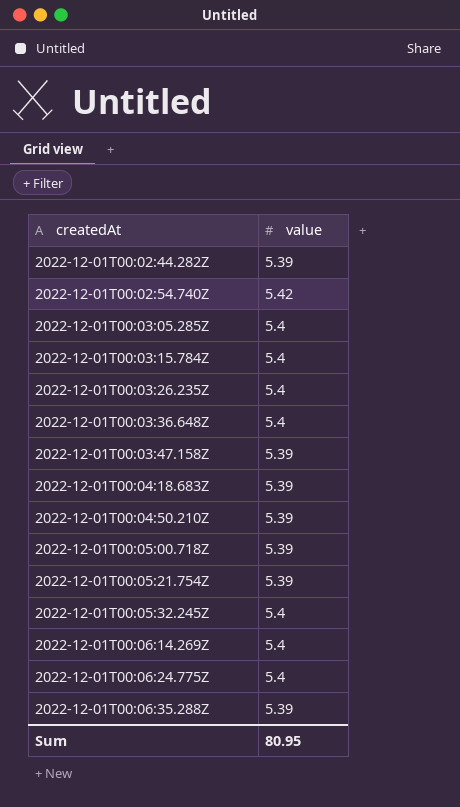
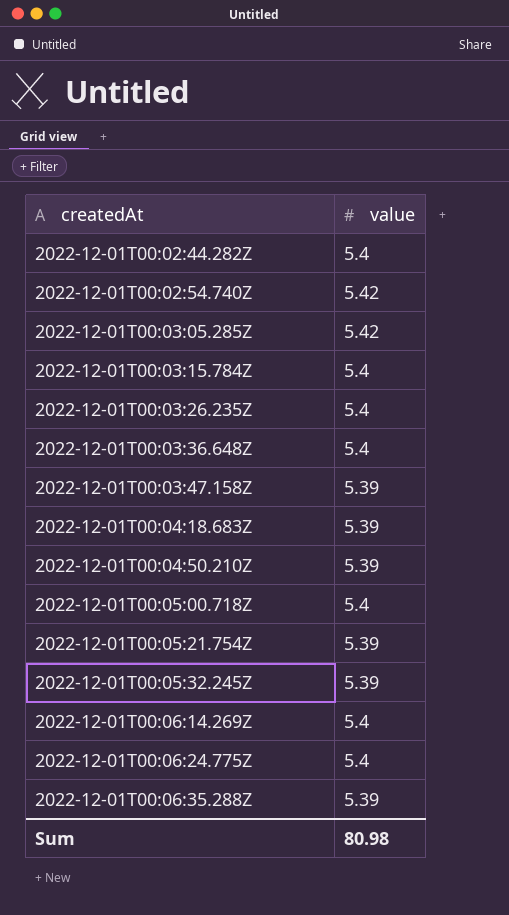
2022-12-01T00:02:44.282Z | value: 5.39 -> 5.4
2022-12-01T00:03:05.285Z | value: 5.4 -> 5.42
2022-12-01T00:05:00.718Z | value: 5.39 -> 5.4
2022-12-01T00:05:32.245Z | value: 5.4 -> 5.39
Sum | value: 80.95 -> 80.98

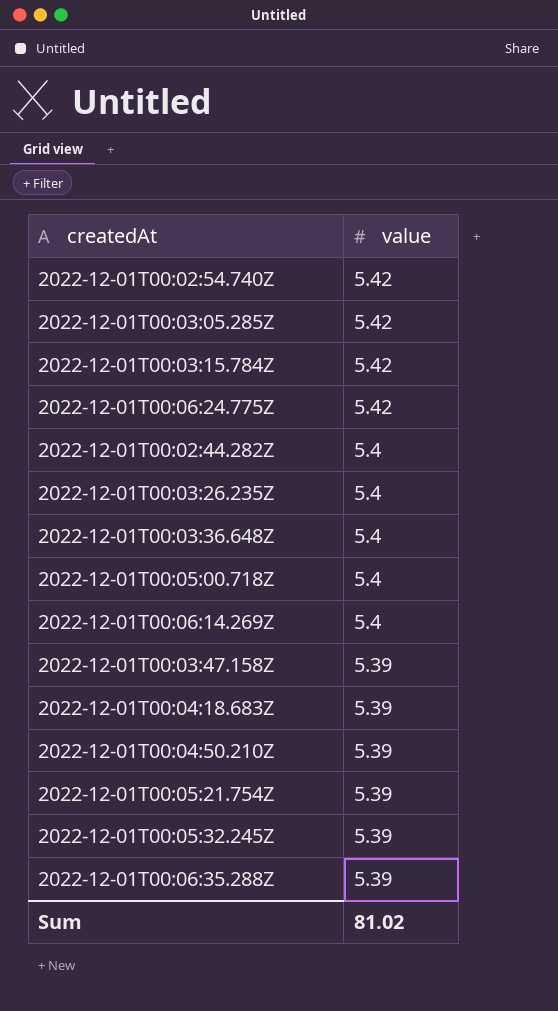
row order: createdAt ascending -> value descending
2022-12-01T00:03:15.784Z | value: 5.4 -> 5.42
2022-12-01T00:06:24.775Z | value: 5.4 -> 5.42
Sum | value: 80.98 -> 81.02

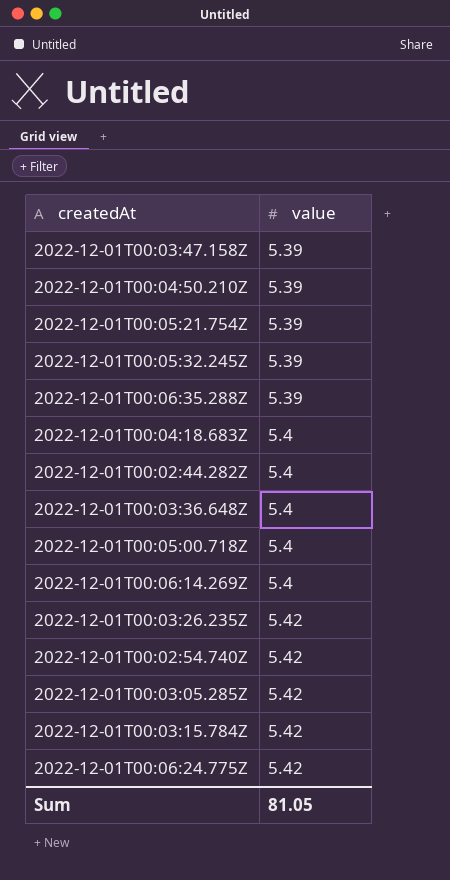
row order: value descending -> value ascending
2022-12-01T00:04:18.683Z | value: 5.39 -> 5.4
2022-12-01T00:03:26.235Z | value: 5.4 -> 5.42
Sum | value: 81.02 -> 81.05

